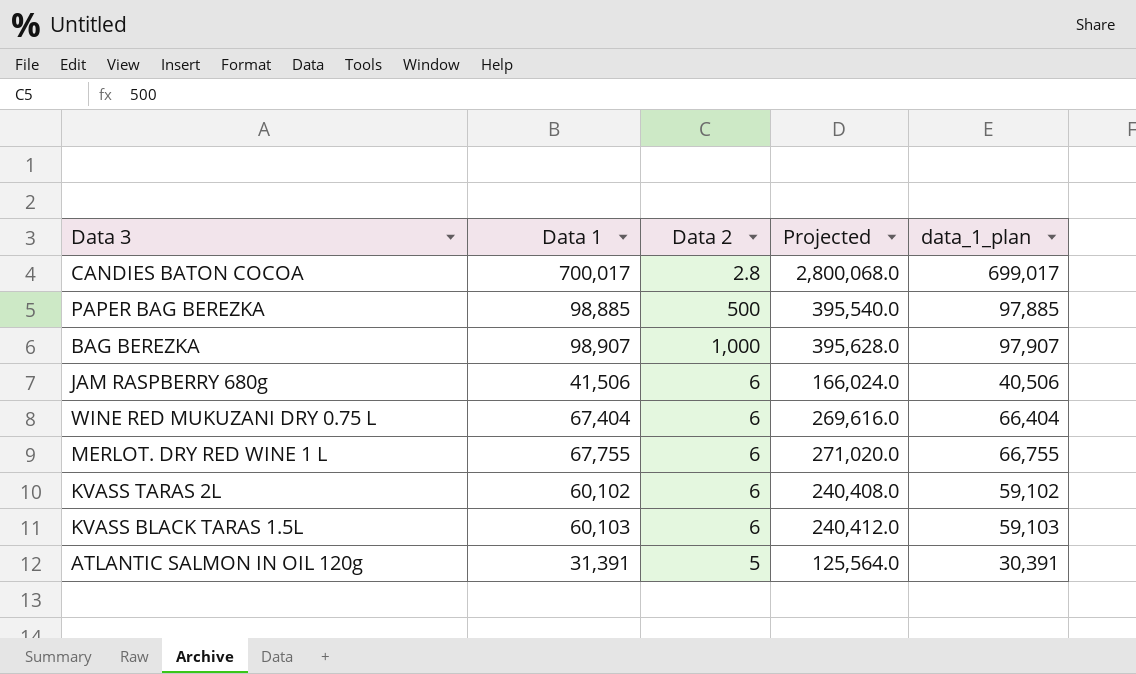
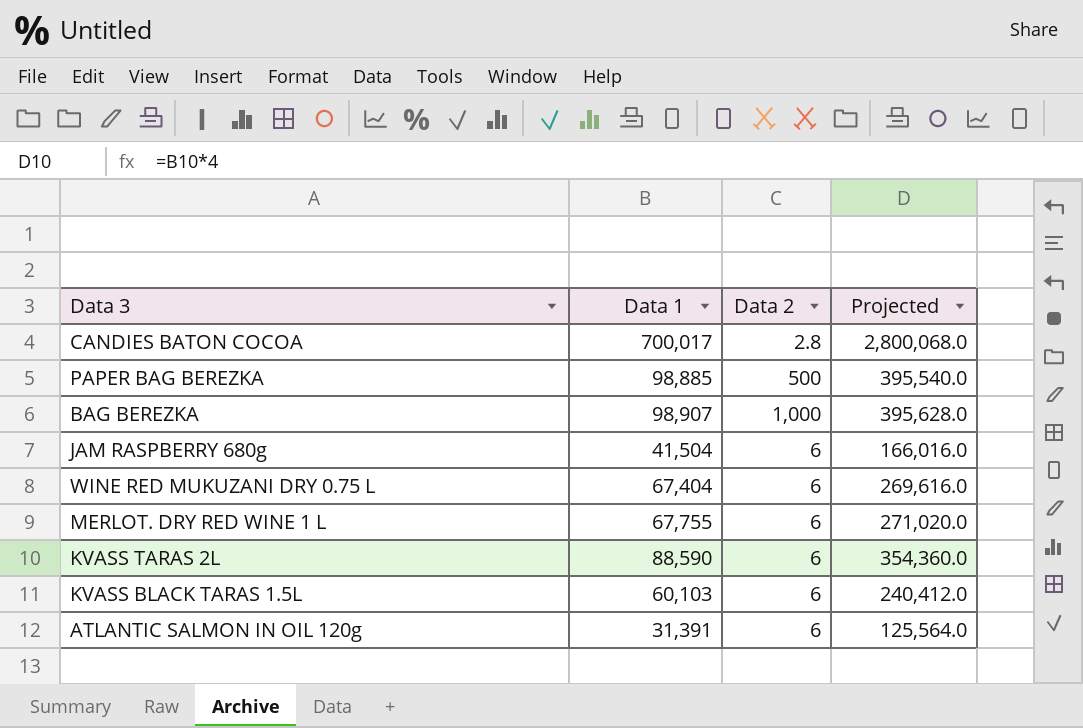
column data_1_plan | formula: [Data 1] - 1000 -> none
JAM RASPBERRY 680g | Data 1: 41,506 -> 41,504
JAM RASPBERRY 680g | Projected: 166,024.0 -> 166,016.0
KVASS TARAS 2L | Data 1: 60,102 -> 88,590
KVASS TARAS 2L | Projected: 240,408.0 -> 354,360.0
ATLANTIC SALMON IN OIL 120g | Data 2: 5 -> 6

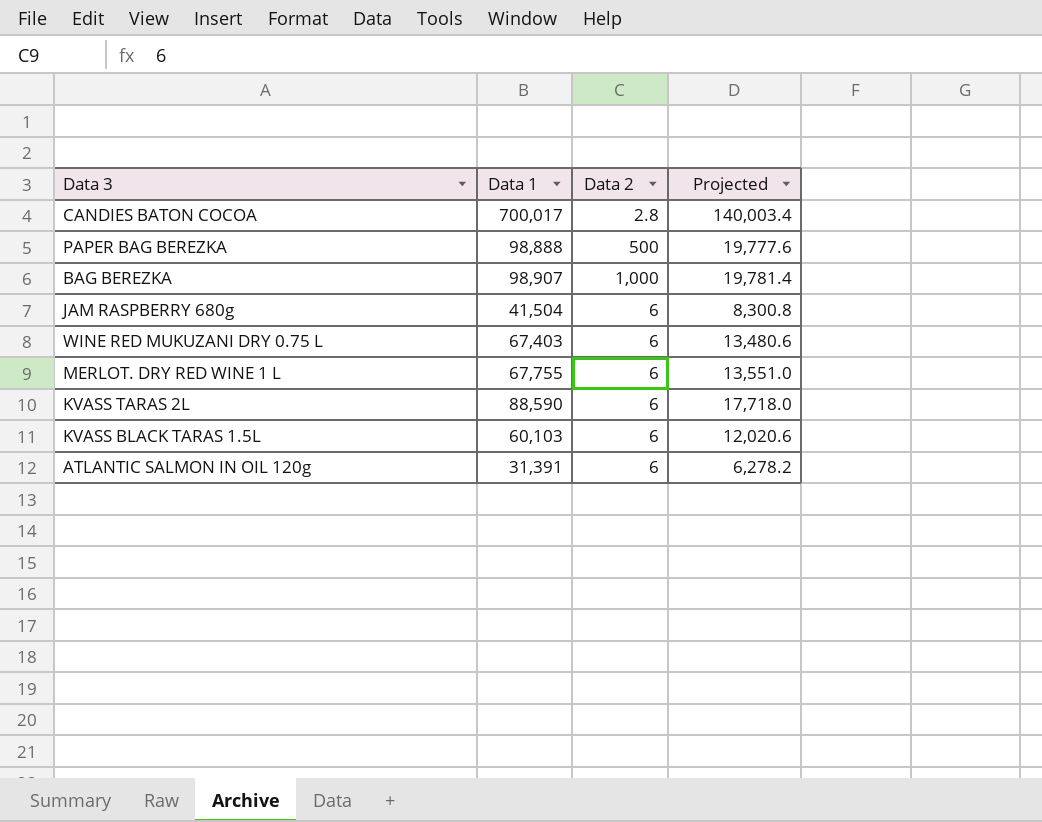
column Projected | formula: [Data 1] * 4 -> [Data 1] * 0.2
PAPER BAG BEREZKA | Data 1: 98,885 -> 98,888
WINE RED MUKUZANI DRY 0.75 L | Data 1: 67,404 -> 67,403

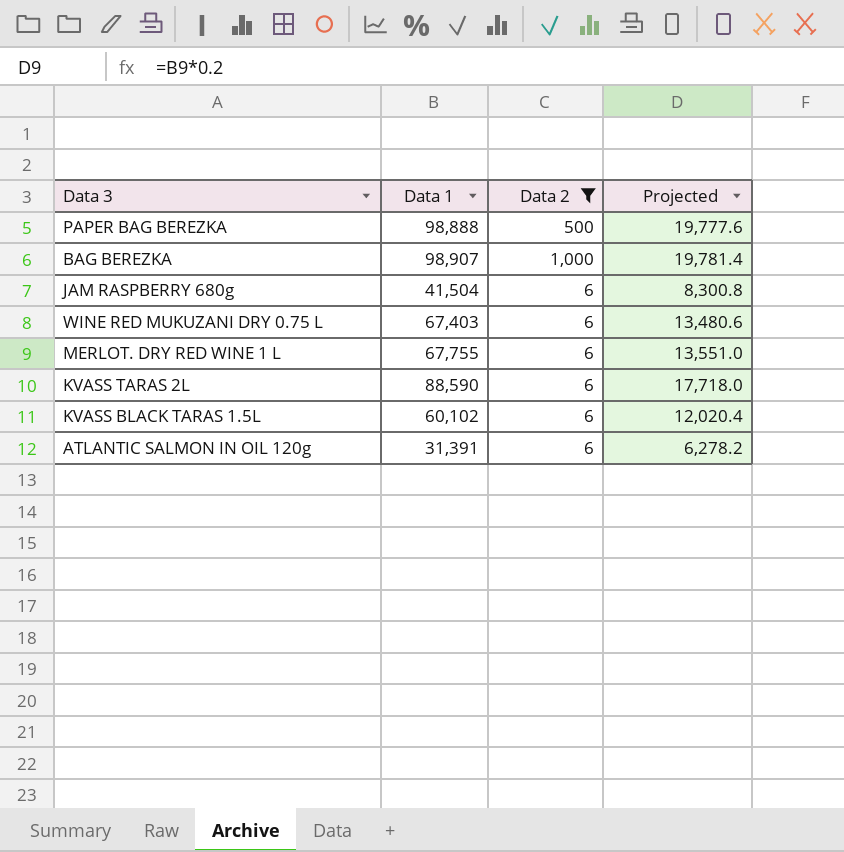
filter: none -> Data 2 != 2.8
KVASS BLACK TARAS 1.5L | Data 1: 60,103 -> 60,102
KVASS BLACK TARAS 1.5L | Projected: 12,020.6 -> 12,020.4

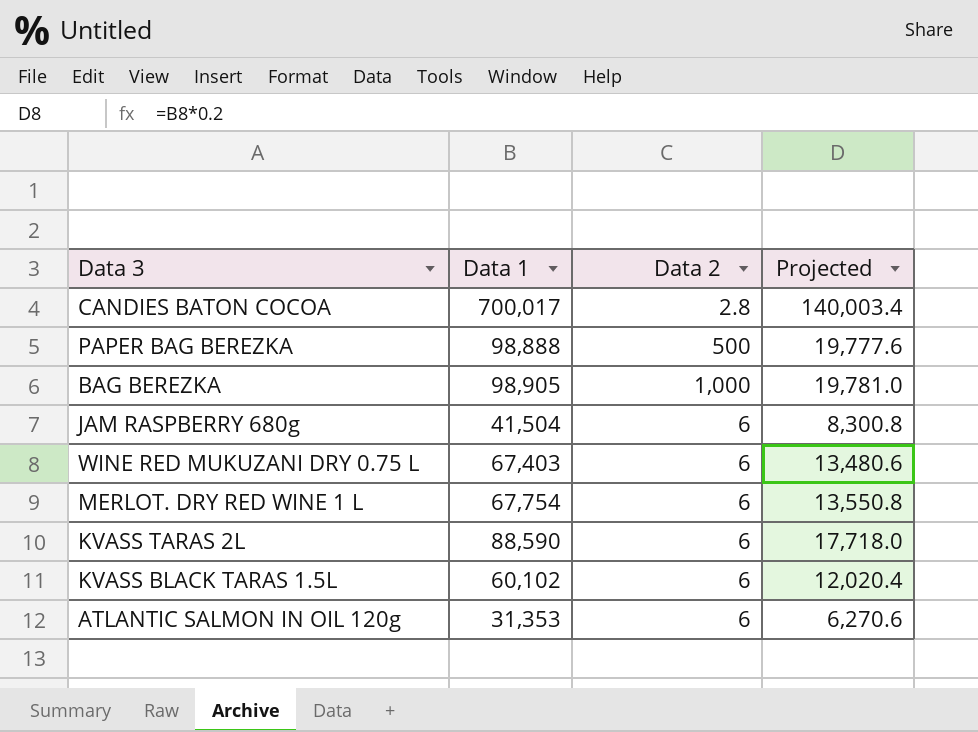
filter: Data 2 != 2.8 -> none
BAG BEREZKA | Data 1: 98,907 -> 98,905
BAG BEREZKA | Projected: 19,781.4 -> 19,781.0
MERLOT. DRY RED WINE 1 L | Data 1: 67,755 -> 67,754
MERLOT. DRY RED WINE 1 L | Projected: 13,551.0 -> 13,550.8
ATLANTIC SALMON IN OIL 120g | Data 1: 31,391 -> 31,353
ATLANTIC SALMON IN OIL 120g | Projected: 6,278.2 -> 6,270.6

